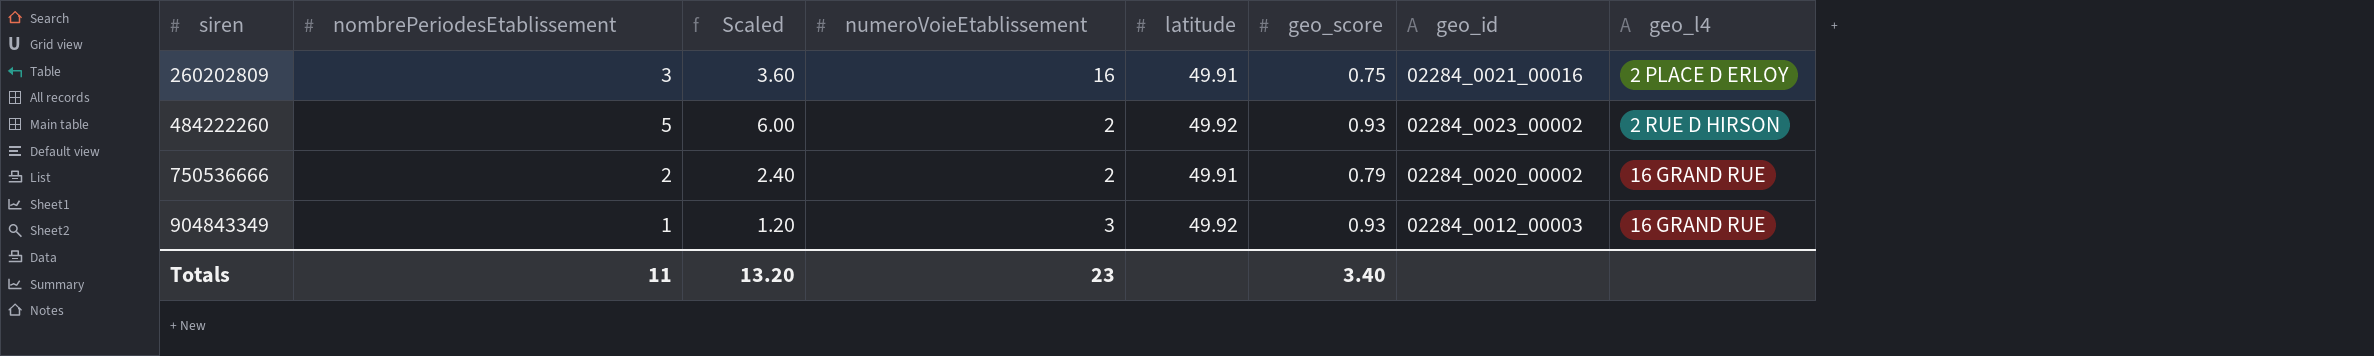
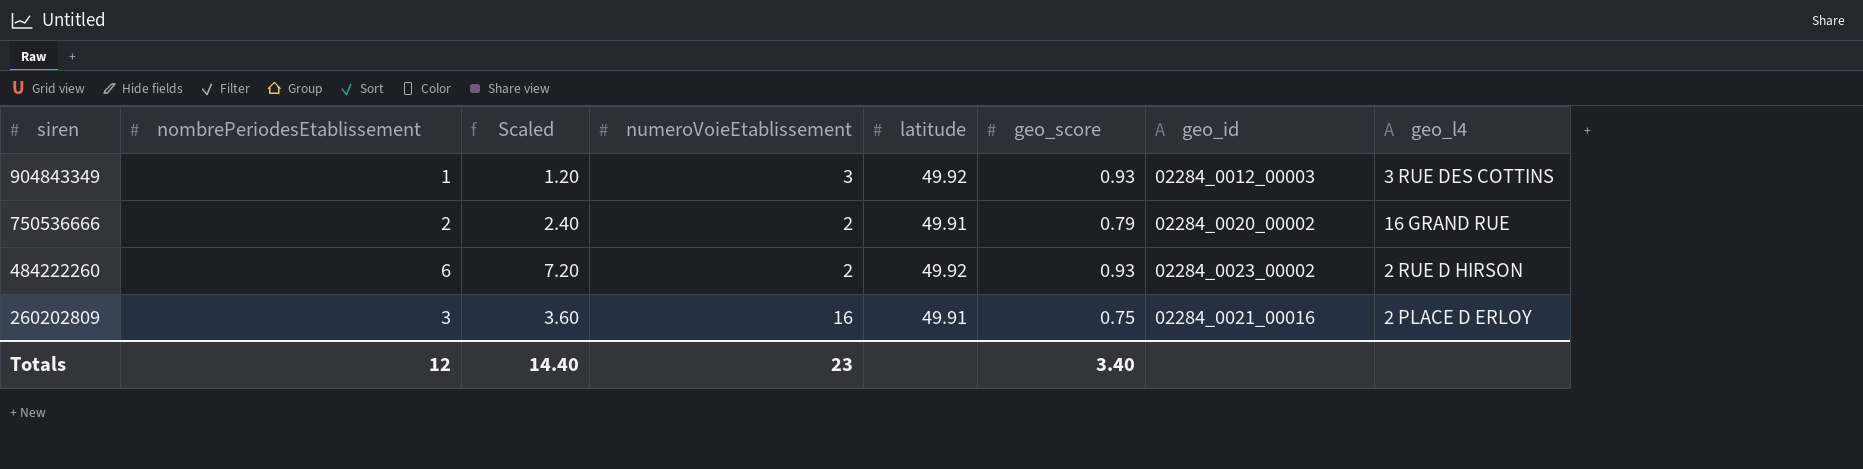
row order: siren ascending -> siren descending
904843349 | geo_l4: 16 GRAND RUE -> 3 RUE DES COTTINS
484222260 | nombrePeriodesEtablissement: 5 -> 6
484222260 | Scaled: 6.00 -> 7.20
Totals | nombrePeriodesEtablissement: 11 -> 12
Totals | Scaled: 13.20 -> 14.40

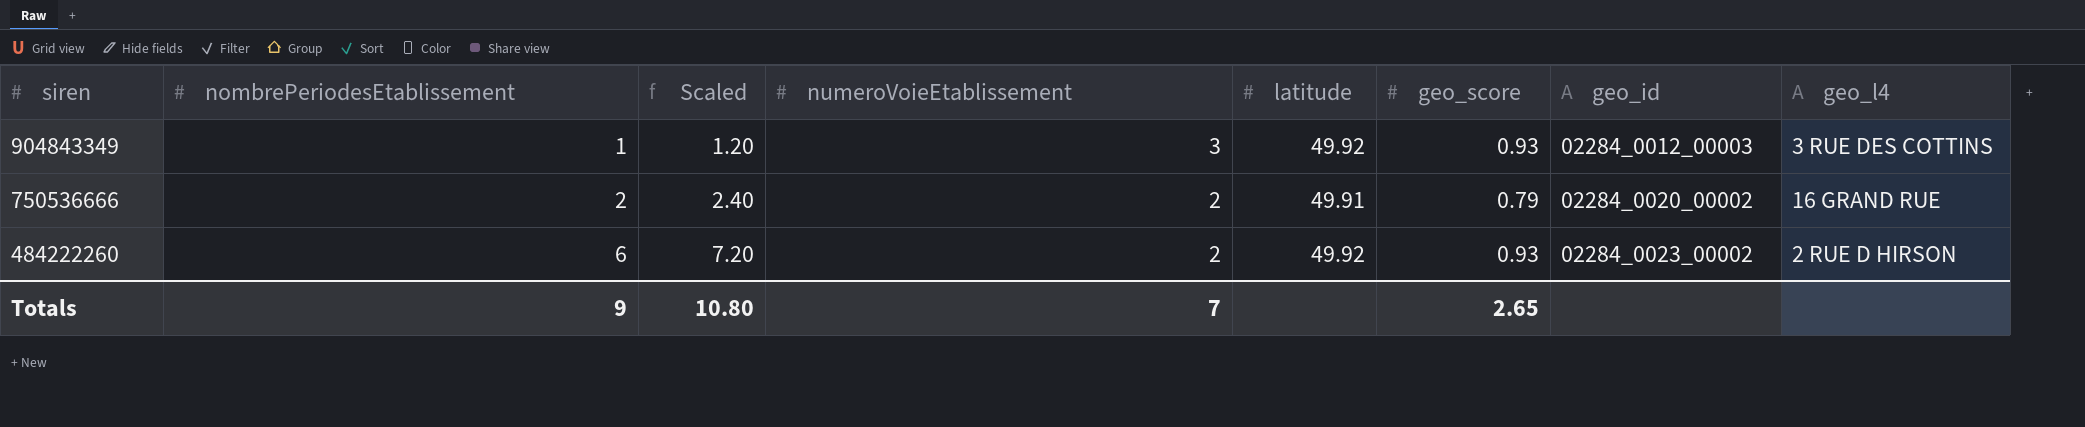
row 260202809: 3 | 3.60 | 16 | 49.91 | 0.75 | 02284_0021_00016 | 2 PLACE D ERLOY -> none
Totals | nombrePeriodesEtablissement: 12 -> 9
Totals | Scaled: 14.40 -> 10.80
Totals | numeroVoieEtablissement: 23 -> 7
Totals | geo_score: 3.40 -> 2.65

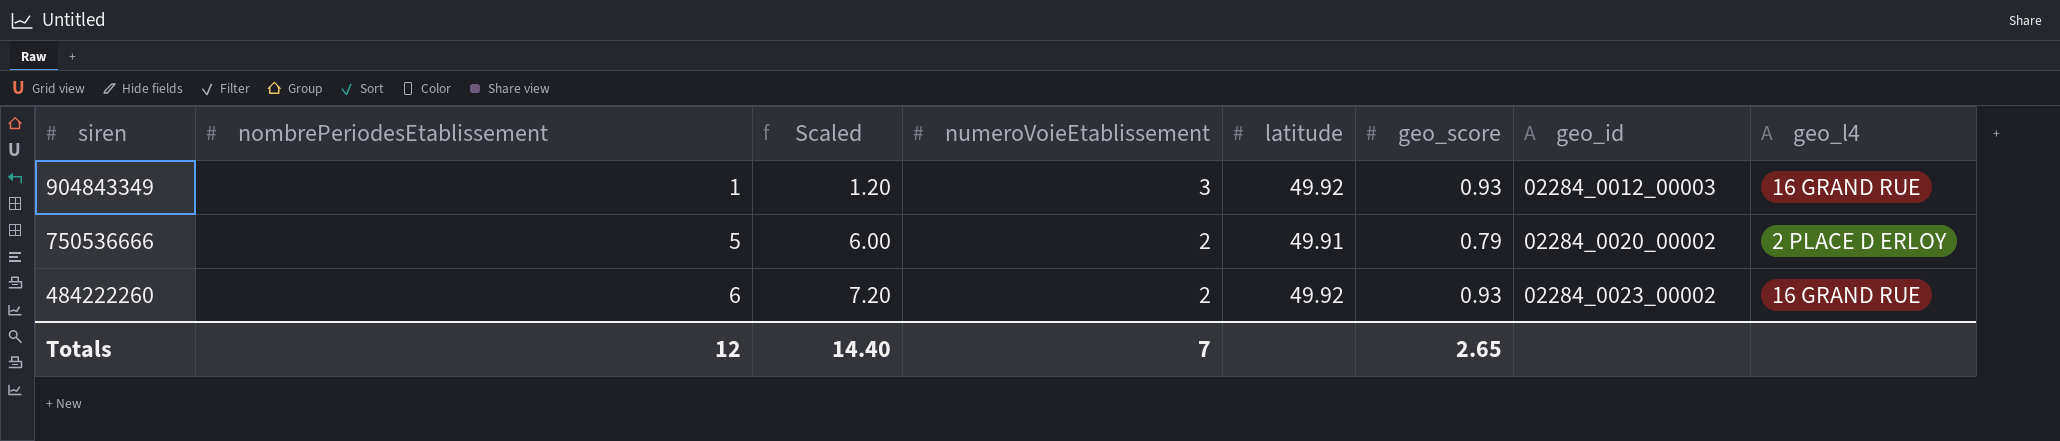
904843349 | geo_l4: 3 RUE DES COTTINS -> 16 GRAND RUE
750536666 | nombrePeriodesEtablissement: 2 -> 5
750536666 | Scaled: 2.40 -> 6.00
750536666 | geo_l4: 16 GRAND RUE -> 2 PLACE D ERLOY
484222260 | geo_l4: 2 RUE D HIRSON -> 16 GRAND RUE
Totals | nombrePeriodesEtablissement: 9 -> 12
Totals | Scaled: 10.80 -> 14.40

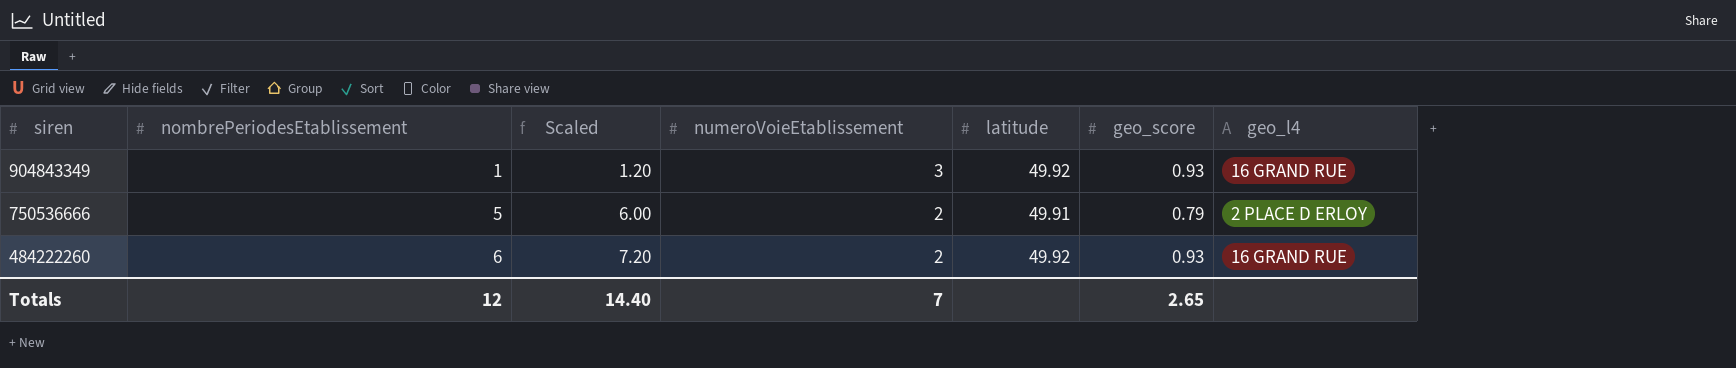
column geo_id | position: 7 -> none

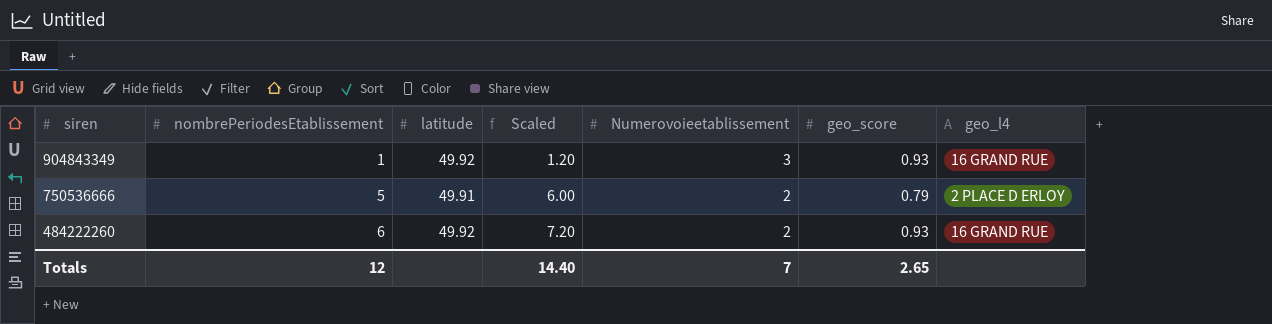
column latitude | position: 5 -> 3
column name: numeroVoieEtablissement -> Numerovoieetablissement

